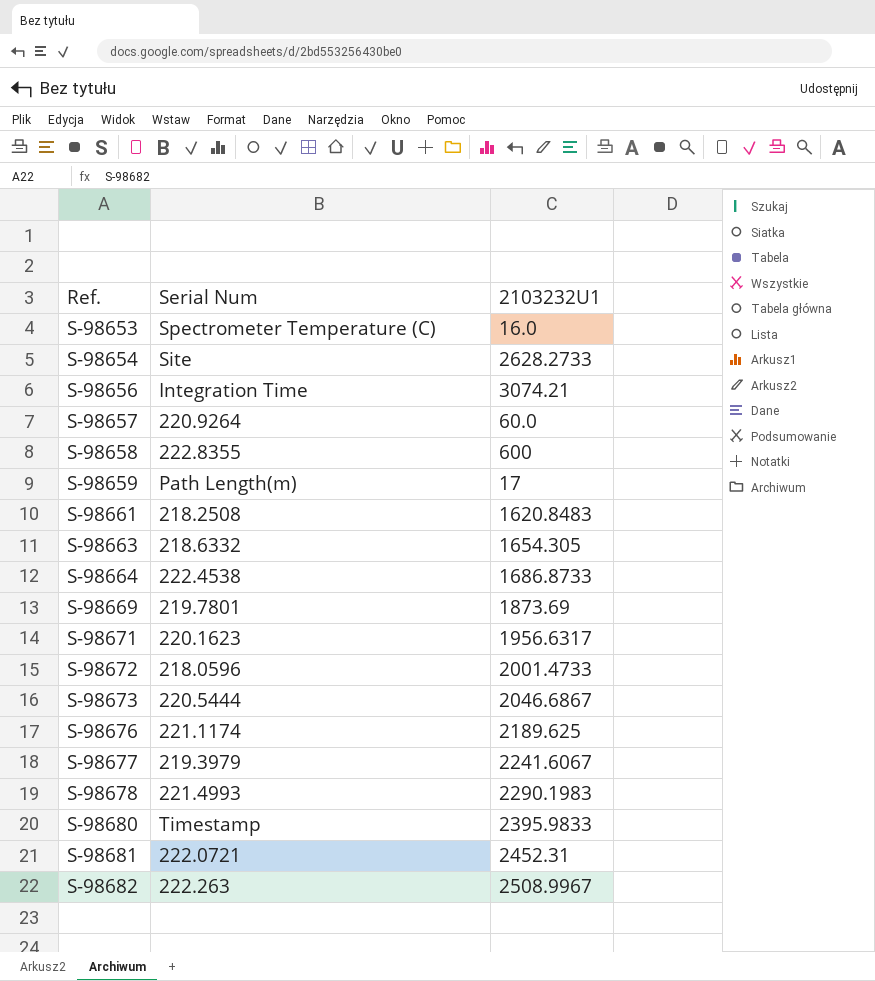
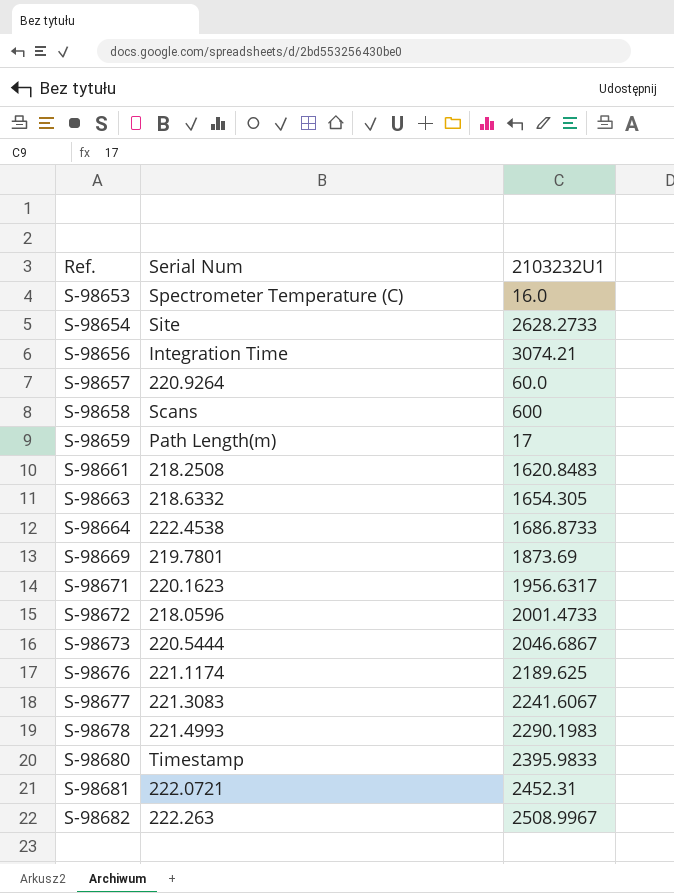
S-98658 | Serial Num: 222.8355 -> Scans
S-98677 | Serial Num: 219.3979 -> 221.3083

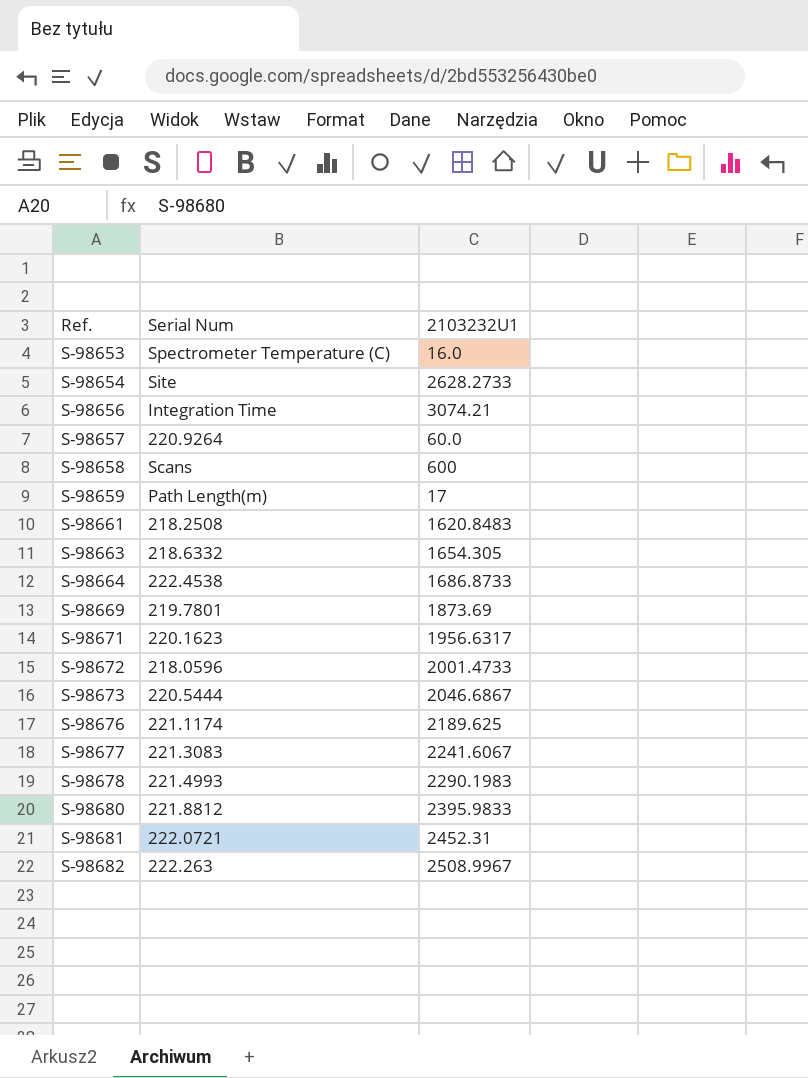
S-98680 | Serial Num: Timestamp -> 221.8812

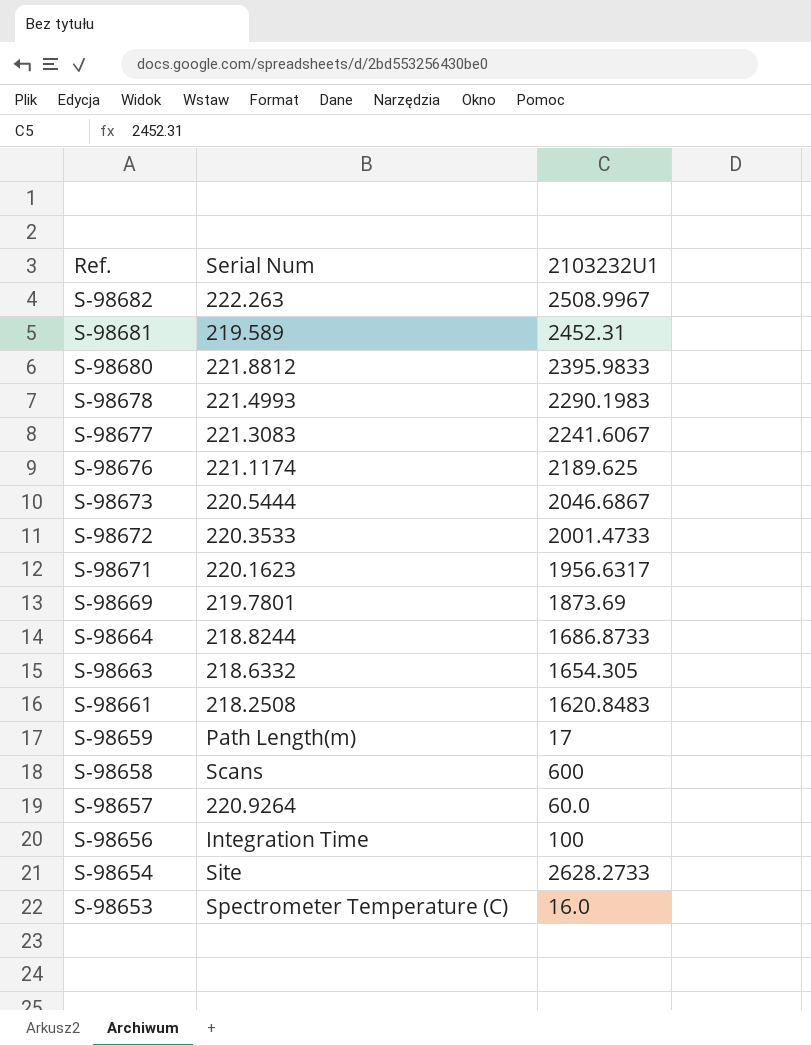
row order: Ref. ascending -> Ref. descending
S-98681 | Serial Num: 222.0721 -> 219.589
S-98672 | Serial Num: 218.0596 -> 220.3533
S-98664 | Serial Num: 222.4538 -> 218.8244
S-98656 | 2103232U1: 3074.21 -> 100

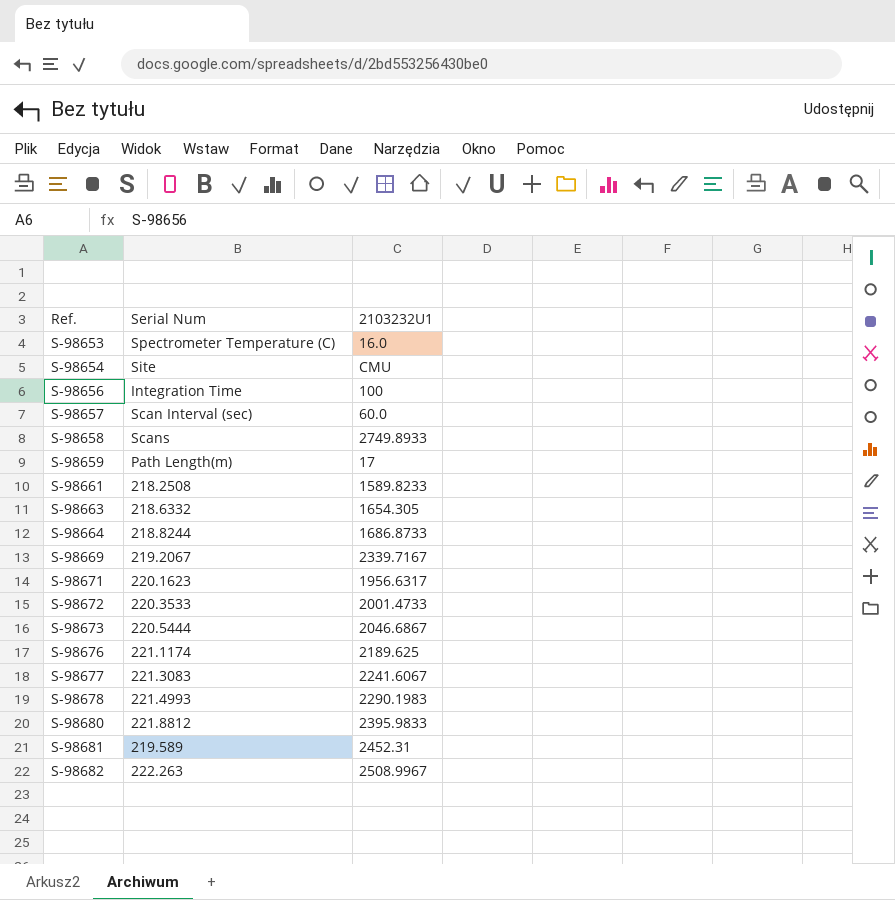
row order: Ref. descending -> Ref. ascending
S-98654 | 2103232U1: 2628.2733 -> CMU
S-98657 | Serial Num: 220.9264 -> Scan Interval (sec)
S-98658 | 2103232U1: 600 -> 2749.8933
S-98661 | 2103232U1: 1620.8483 -> 1589.8233
S-98669 | Serial Num: 219.7801 -> 219.2067
S-98669 | 2103232U1: 1873.69 -> 2339.7167

